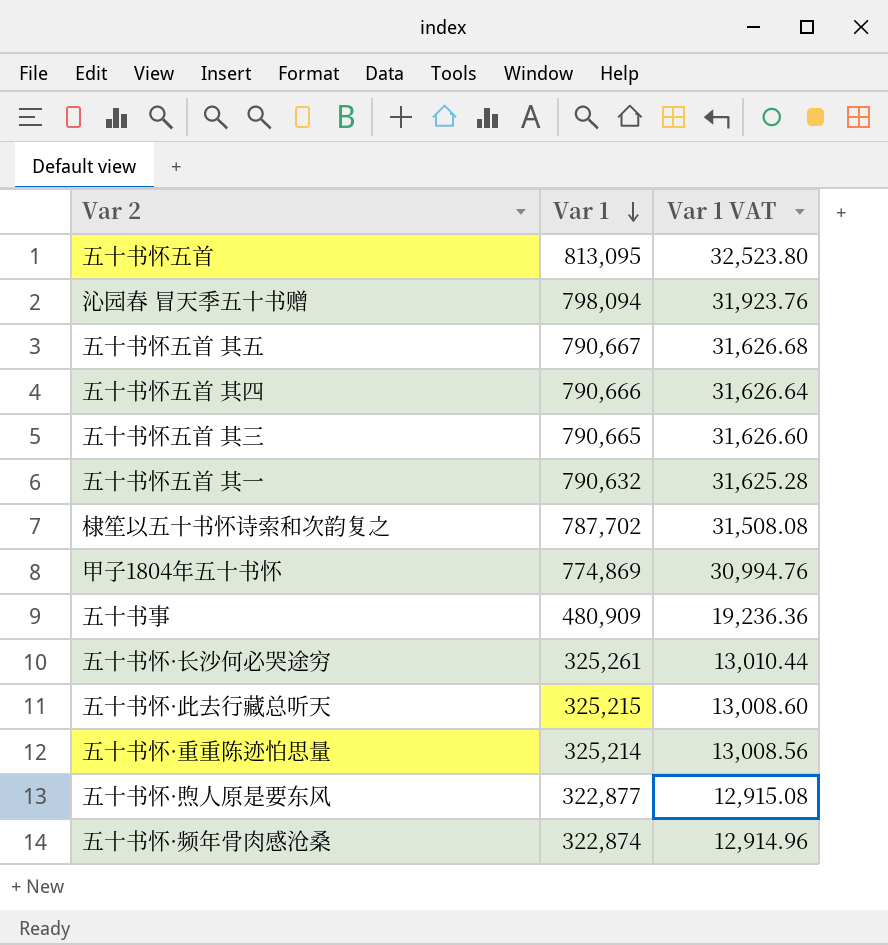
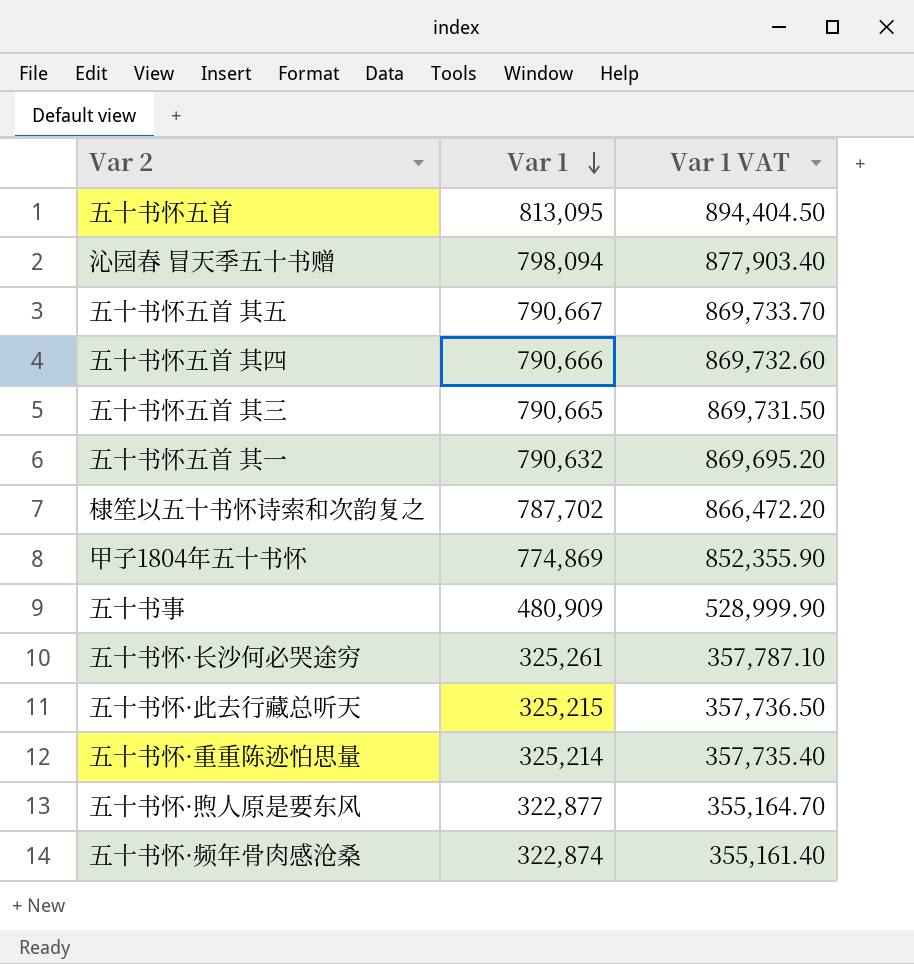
column Var 1 VAT | formula: [Var 1] * 0.04 -> [Var 1] * 1.1

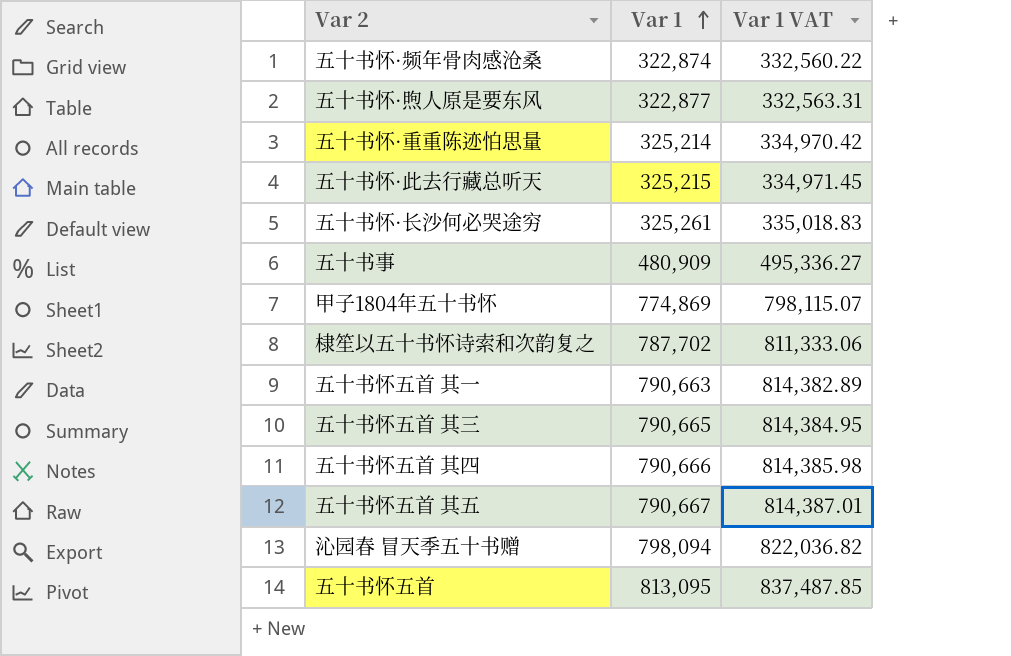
row order: Var 1 descending -> Var 1 ascending
column Var 1 VAT | formula: [Var 1] * 1.1 -> [Var 1] * 1.03
五十书怀五首 其一 | Var 1: 790,632 -> 790,663

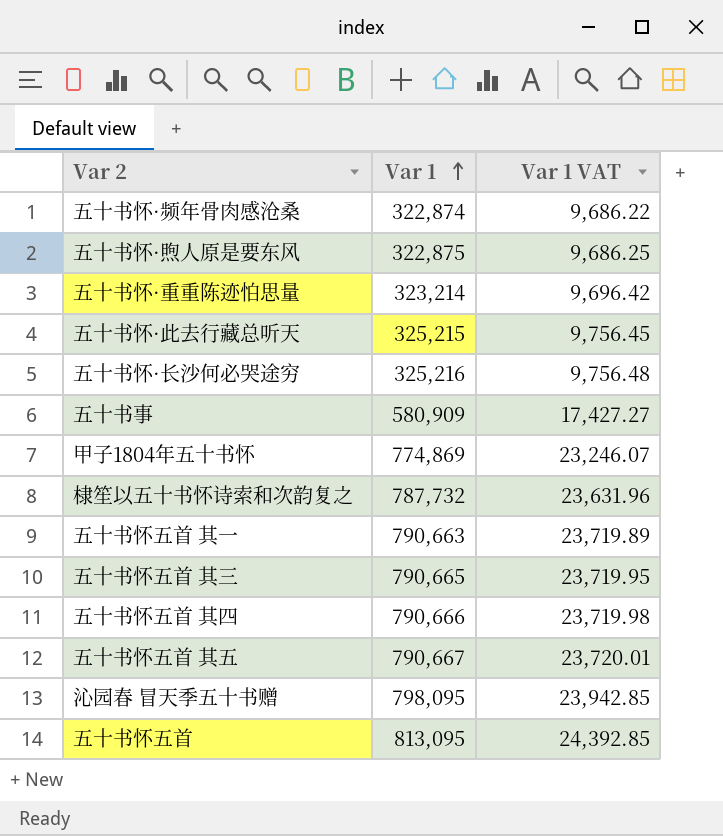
column Var 1 VAT | formula: [Var 1] * 1.03 -> [Var 1] * 0.03
五十书怀·煦人原是要东风 | Var 1: 322,877 -> 322,875
五十书怀·重重陈迹怕思量 | Var 1: 325,214 -> 323,214
五十书怀·长沙何必哭途穷 | Var 1: 325,261 -> 325,216
五十书事 | Var 1: 480,909 -> 580,909
棣笙以五十书怀诗索和次韵复之 | Var 1: 787,702 -> 787,732
沁园春 冒天季五十书赠 | Var 1: 798,094 -> 798,095

